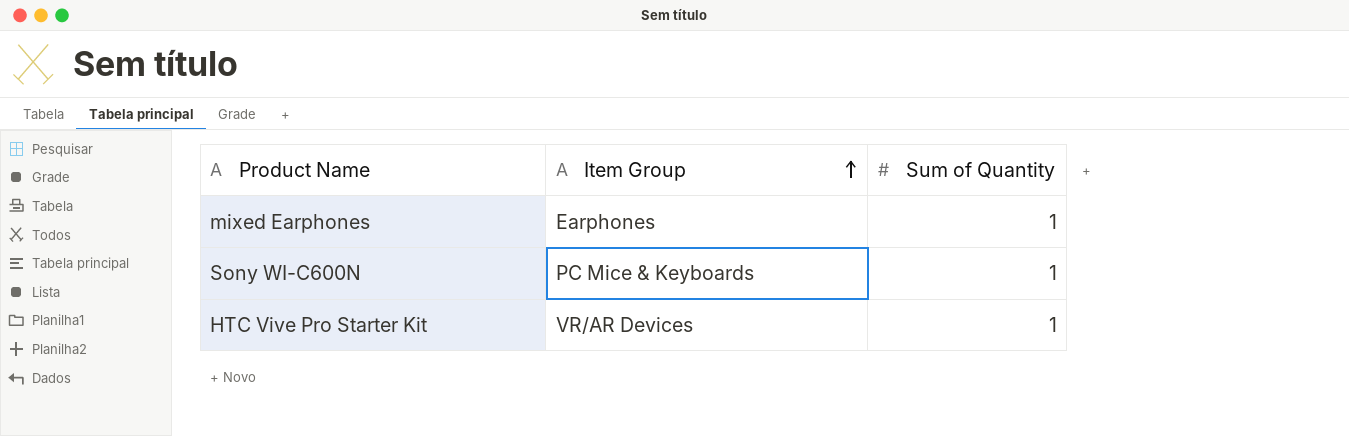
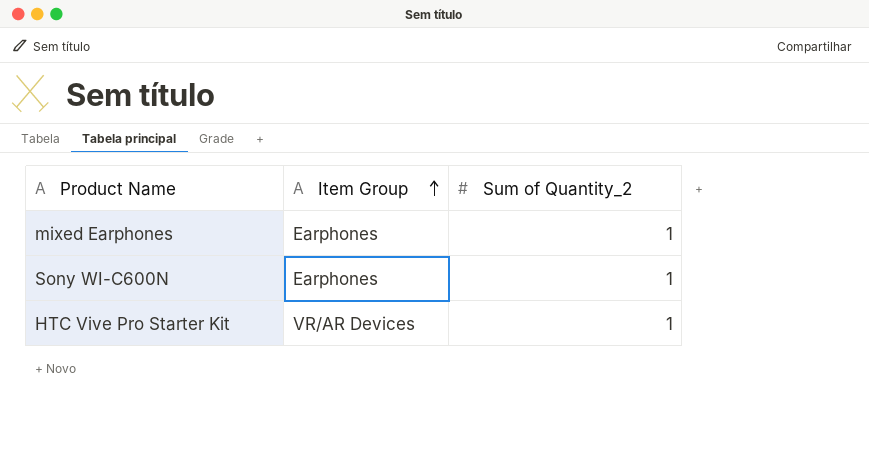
column name: Sum of Quantity -> Sum of Quantity_2
Sony WI-C600N | Item Group: PC Mice & Keyboards -> Earphones

